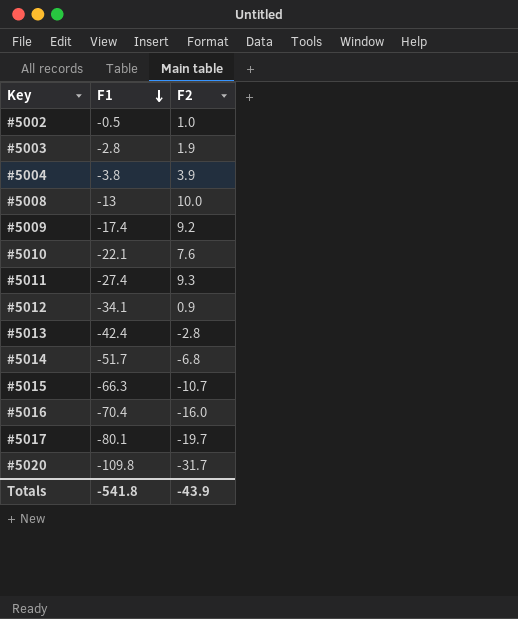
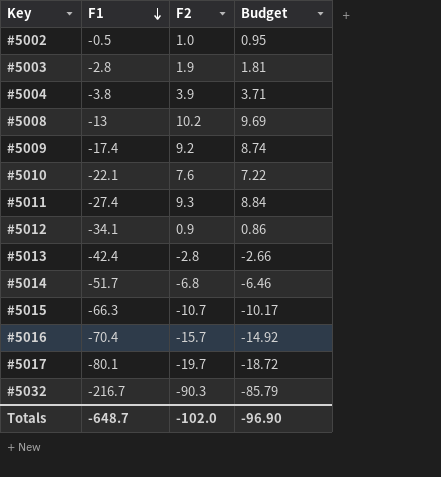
column Budget | formula: none -> [F2] * 0.95
row #5020: -109.8 | -31.7 -> none
#5008 | F2: 10.0 -> 10.2
#5016 | F2: -16.0 -> -15.7
row #5032: none -> -216.7 | -90.3 | -85.79
Totals | F1: -541.8 -> -648.7
Totals | F2: -43.9 -> -102.0

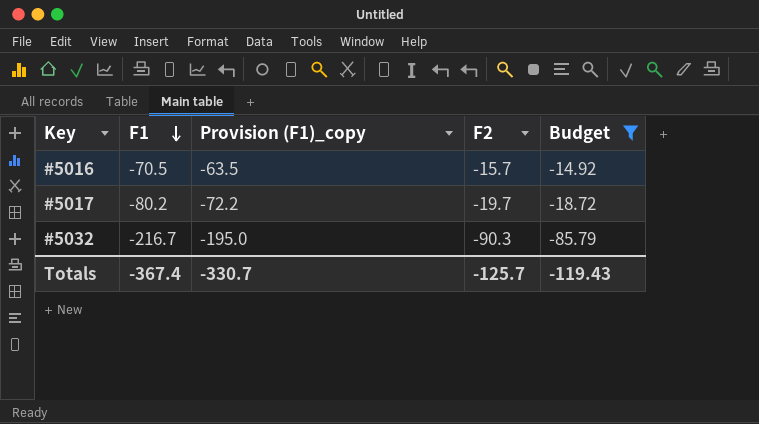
filter: none -> Budget <= -14.92
column Provision (F1)_copy | formula: none -> [F1] * 0.9
#5016 | F1: -70.4 -> -70.5
#5017 | F1: -80.1 -> -80.2
Totals | F1: -648.7 -> -367.4
Totals | F2: -102.0 -> -125.7
Totals | Budget: -96.90 -> -119.43

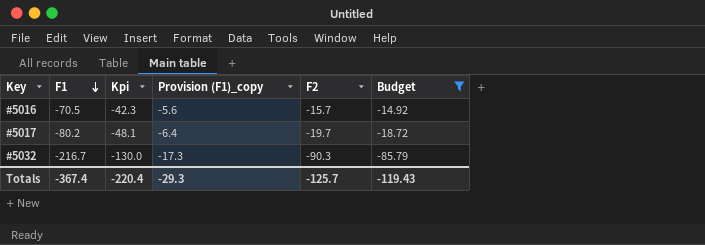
column Kpi | formula: none -> [F1] * 0.6
column Provision (F1)_copy | formula: [F1] * 0.9 -> [F1] * 0.08
Totals | Provision (F1)_copy: -330.7 -> -29.3

